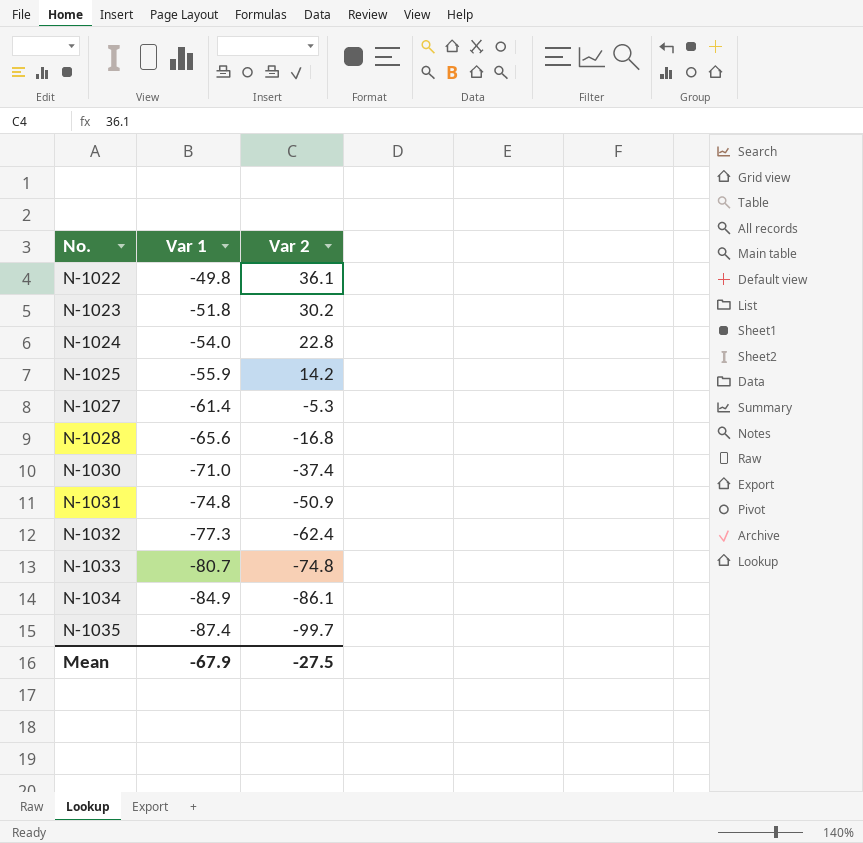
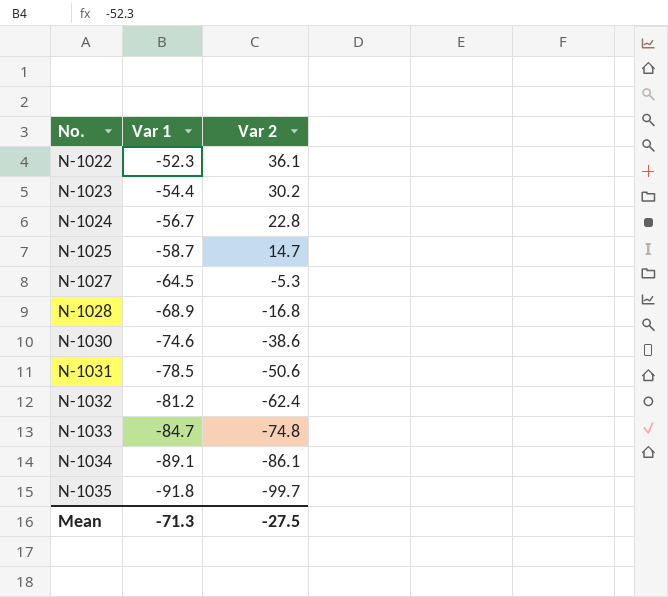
N-1022 | Var 1: -49.8 -> -52.3
N-1023 | Var 1: -51.8 -> -54.4
N-1024 | Var 1: -54.0 -> -56.7
N-1025 | Var 1: -55.9 -> -58.7
N-1025 | Var 2: 14.2 -> 14.7
N-1027 | Var 1: -61.4 -> -64.5
N-1028 | Var 1: -65.6 -> -68.9
N-1030 | Var 1: -71.0 -> -74.6
N-1030 | Var 2: -37.4 -> -38.6
N-1031 | Var 1: -74.8 -> -78.5
N-1031 | Var 2: -50.9 -> -50.6
N-1032 | Var 1: -77.3 -> -81.2
N-1033 | Var 1: -80.7 -> -84.7
N-1034 | Var 1: -84.9 -> -89.1
N-1035 | Var 1: -87.4 -> -91.8
Mean | Var 1: -67.9 -> -71.3

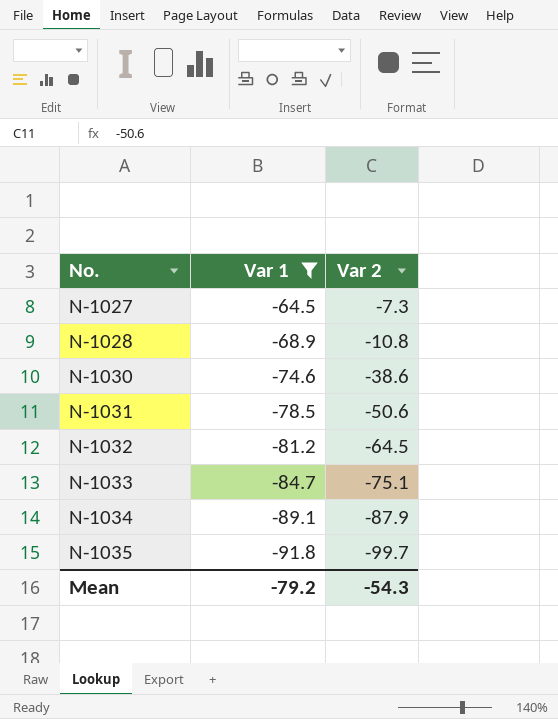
filter: none -> Var 1 <= -64.5
N-1027 | Var 2: -5.3 -> -7.3
N-1028 | Var 2: -16.8 -> -10.8
N-1032 | Var 2: -62.4 -> -64.5
N-1033 | Var 2: -74.8 -> -75.1
N-1034 | Var 2: -86.1 -> -87.9
Mean | Var 1: -71.3 -> -79.2
Mean | Var 2: -27.5 -> -54.3

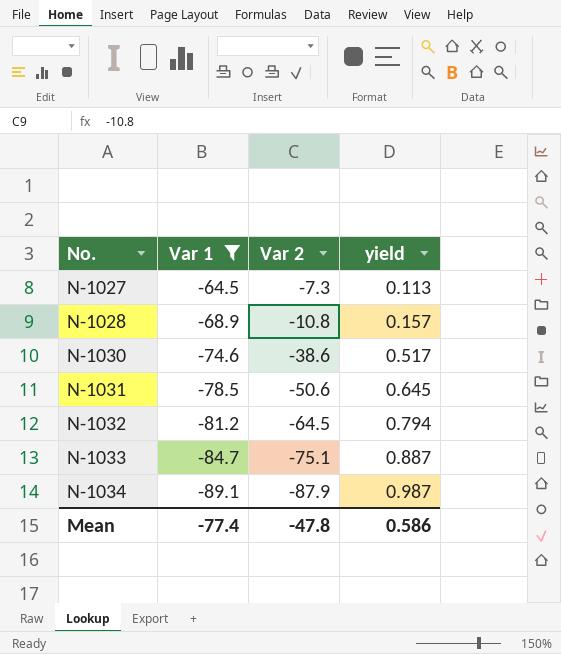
column yield | formula: none -> [Var 2] / [Var 1]
row N-1035: -91.8 | -99.7 -> none
Mean | Var 1: -79.2 -> -77.4
Mean | Var 2: -54.3 -> -47.8

